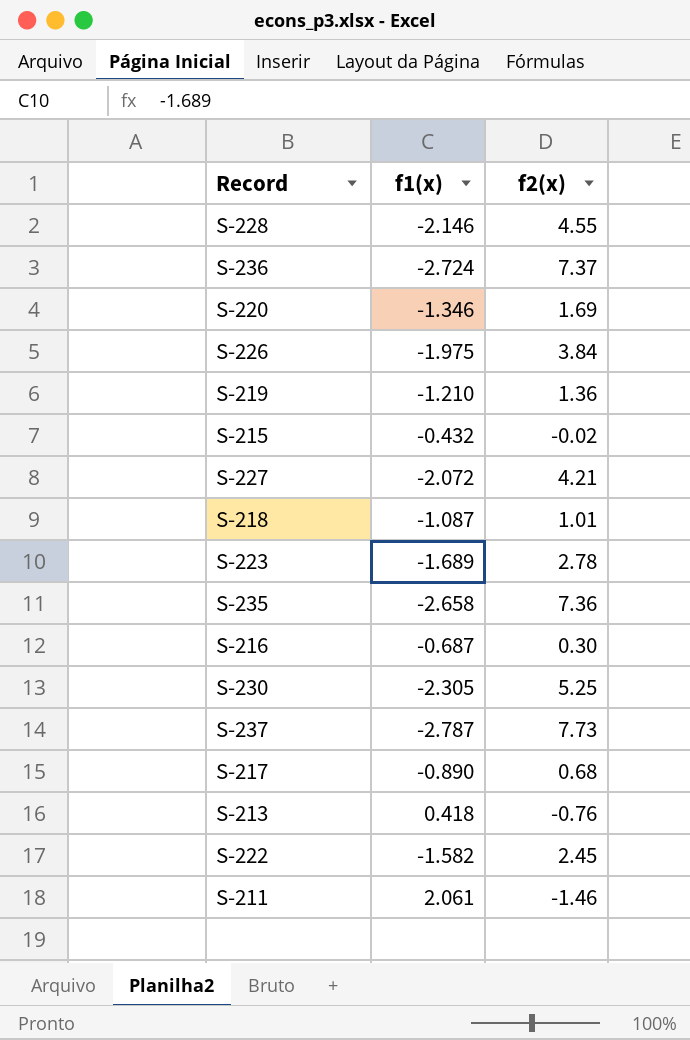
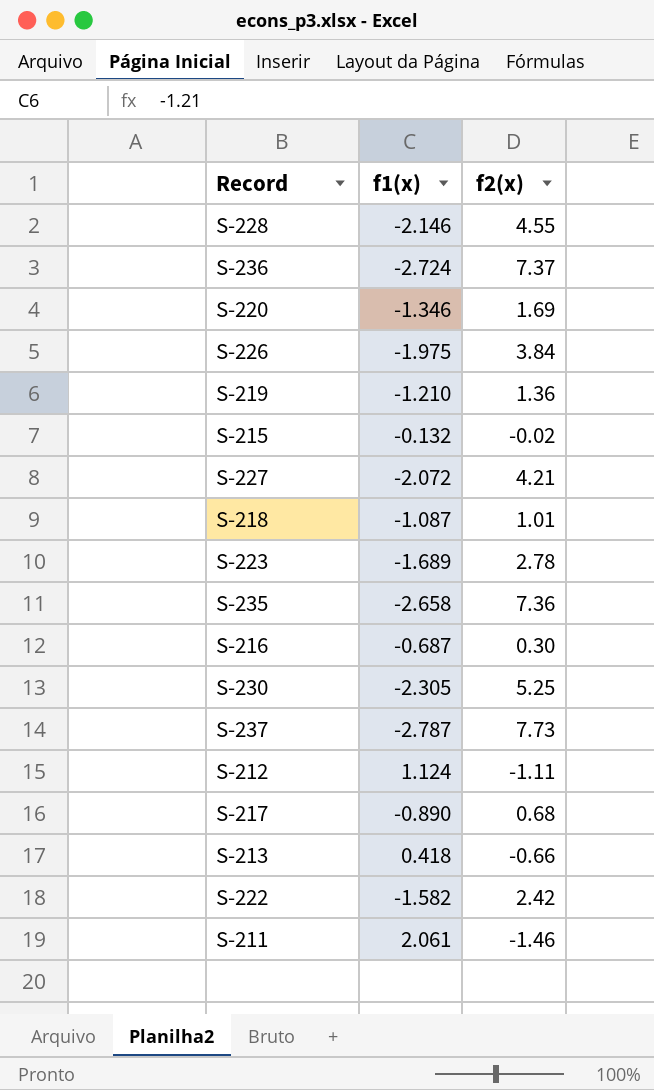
S-215 | f1(x): -0.432 -> -0.132
row S-212: none -> 1.124 | -1.11
S-213 | f2(x): -0.76 -> -0.66
S-222 | f2(x): 2.45 -> 2.42

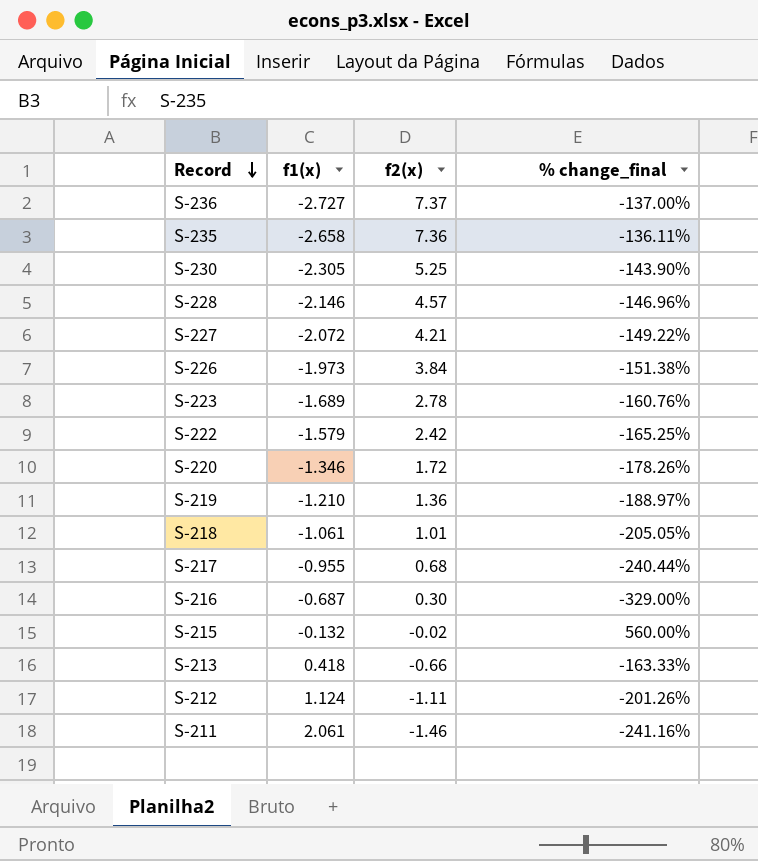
row order: none -> Record descending
column % change_final | formula: none -> ([f1(x)] - [f2(x)]) / [f2(x)]
row S-237: -2.787 | 7.73 -> none
S-236 | f1(x): -2.724 -> -2.727
S-228 | f2(x): 4.55 -> 4.57
S-226 | f1(x): -1.975 -> -1.973
S-222 | f1(x): -1.582 -> -1.579
S-220 | f2(x): 1.69 -> 1.72
S-218 | f1(x): -1.087 -> -1.061
S-217 | f1(x): -0.890 -> -0.955

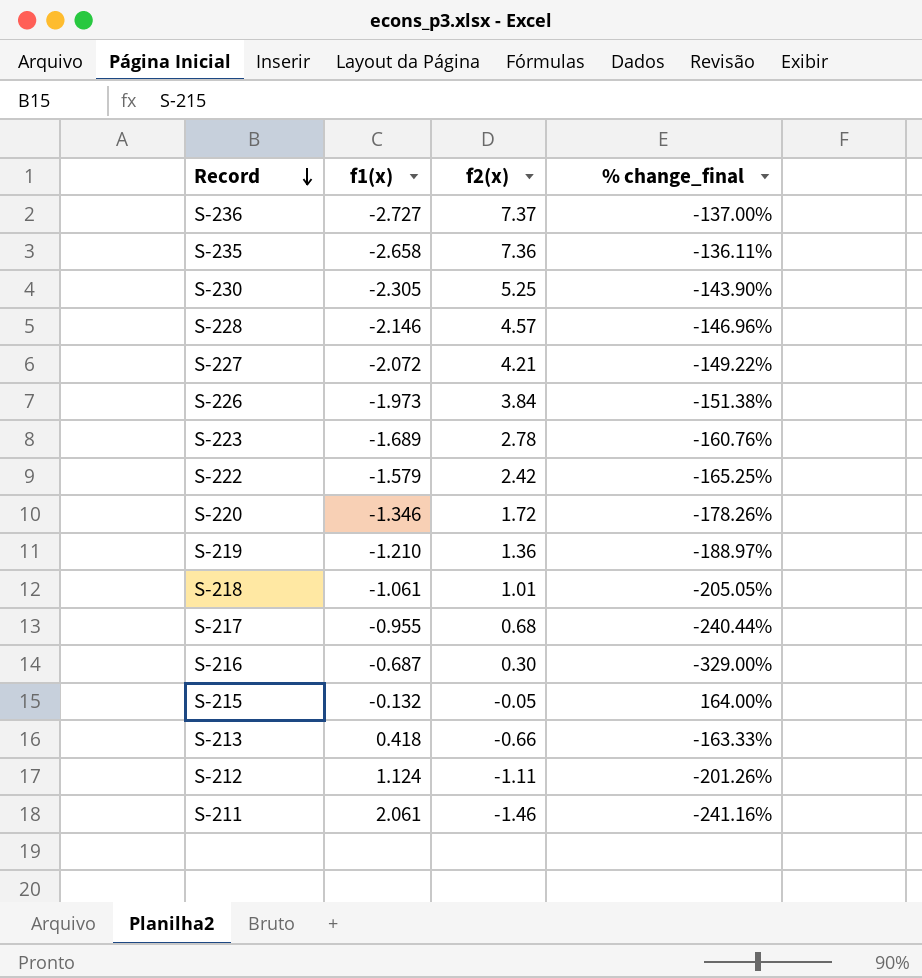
S-215 | f2(x): -0.02 -> -0.05
S-215 | % change_final: 560.00% -> 164.00%

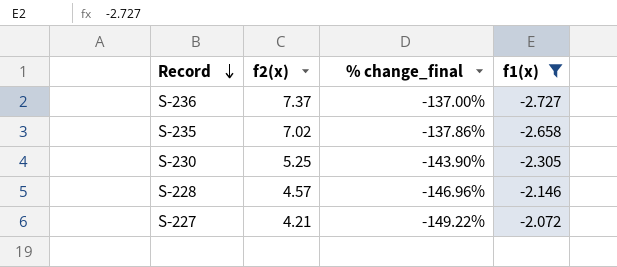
filter: none -> f1(x) <= -2.072
column f1(x) | position: 2 -> 4
S-235 | f2(x): 7.36 -> 7.02
S-235 | % change_final: -136.11% -> -137.86%

